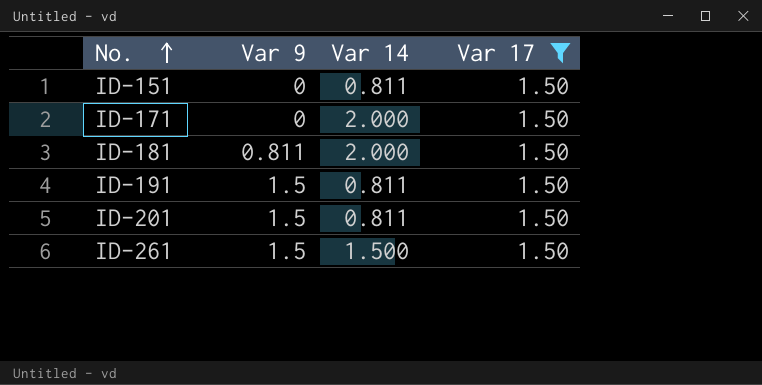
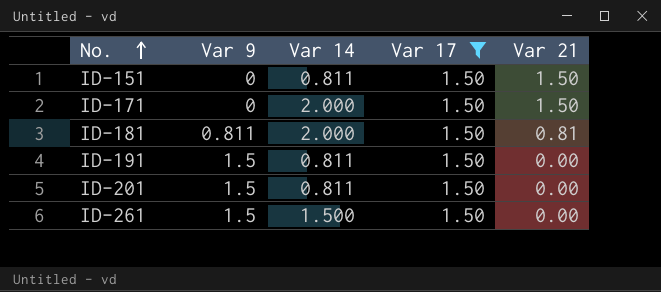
column Var 21 | position: none -> 5

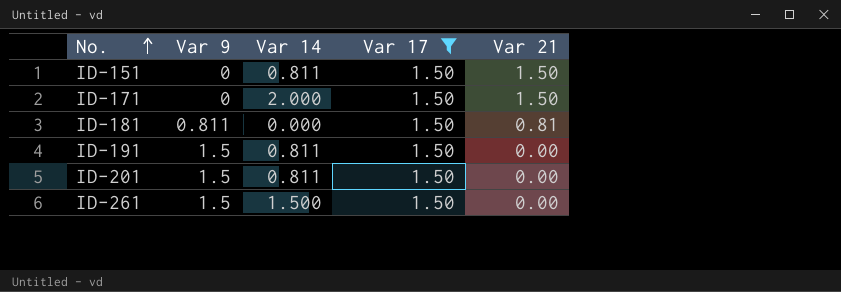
ID-181 | Var 14: 2.000 -> 0.000

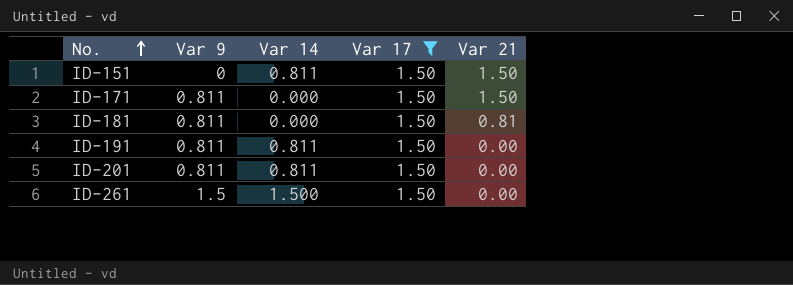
ID-171 | Var 9: 0 -> 0.811
ID-171 | Var 14: 2.000 -> 0.000
ID-191 | Var 9: 1.5 -> 0.811
ID-201 | Var 9: 1.5 -> 0.811

